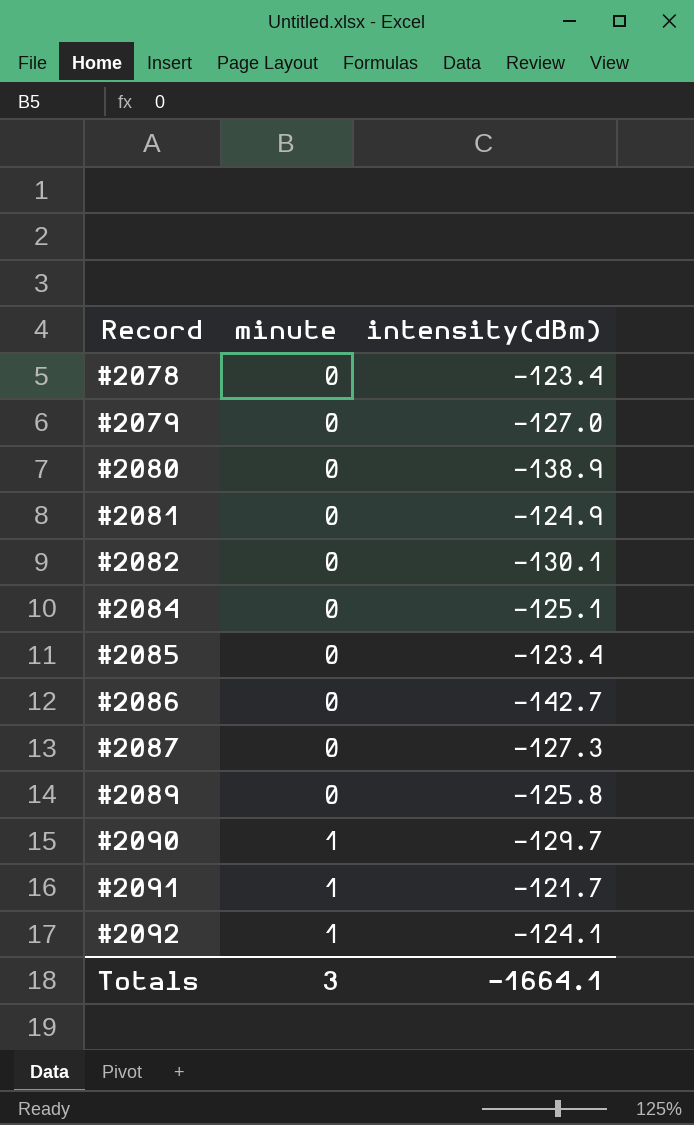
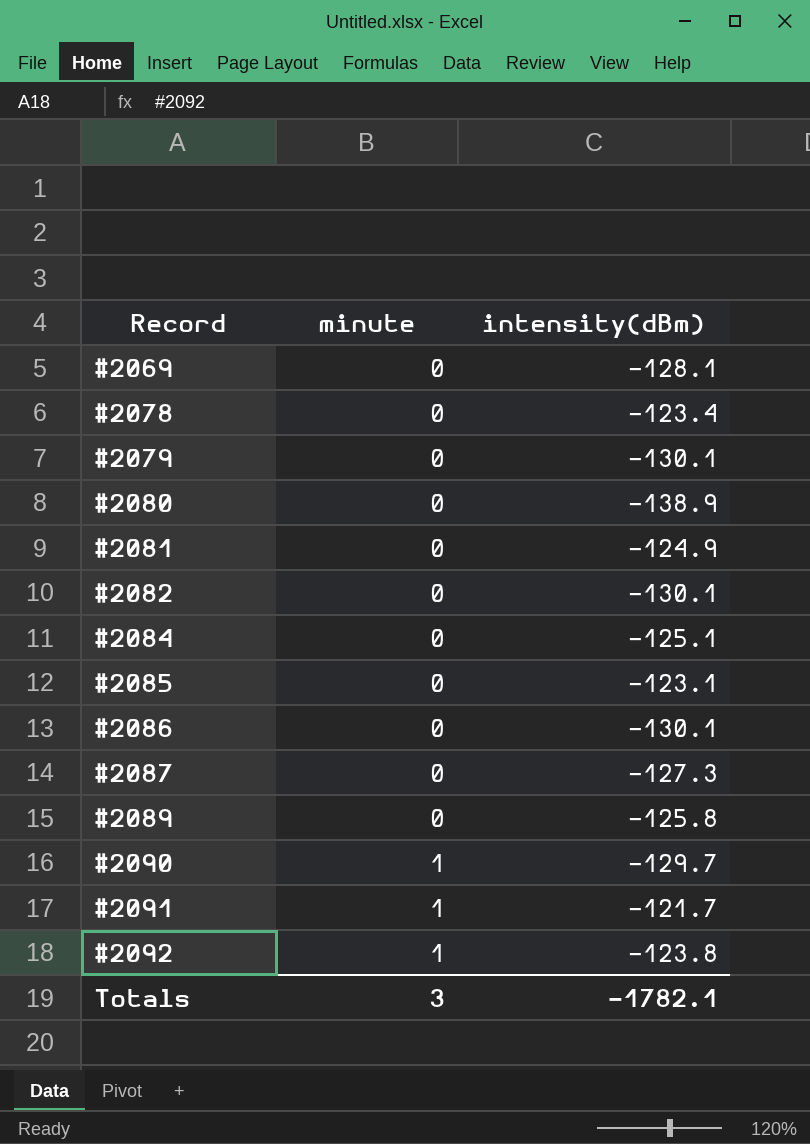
row #2069: none -> 0 | -128.1
#2079 | intensity(dBm): -127.0 -> -130.1
#2085 | intensity(dBm): -123.4 -> -123.1
#2086 | intensity(dBm): -142.7 -> -130.1
#2092 | intensity(dBm): -124.1 -> -123.8
Totals | intensity(dBm): -1664.1 -> -1782.1

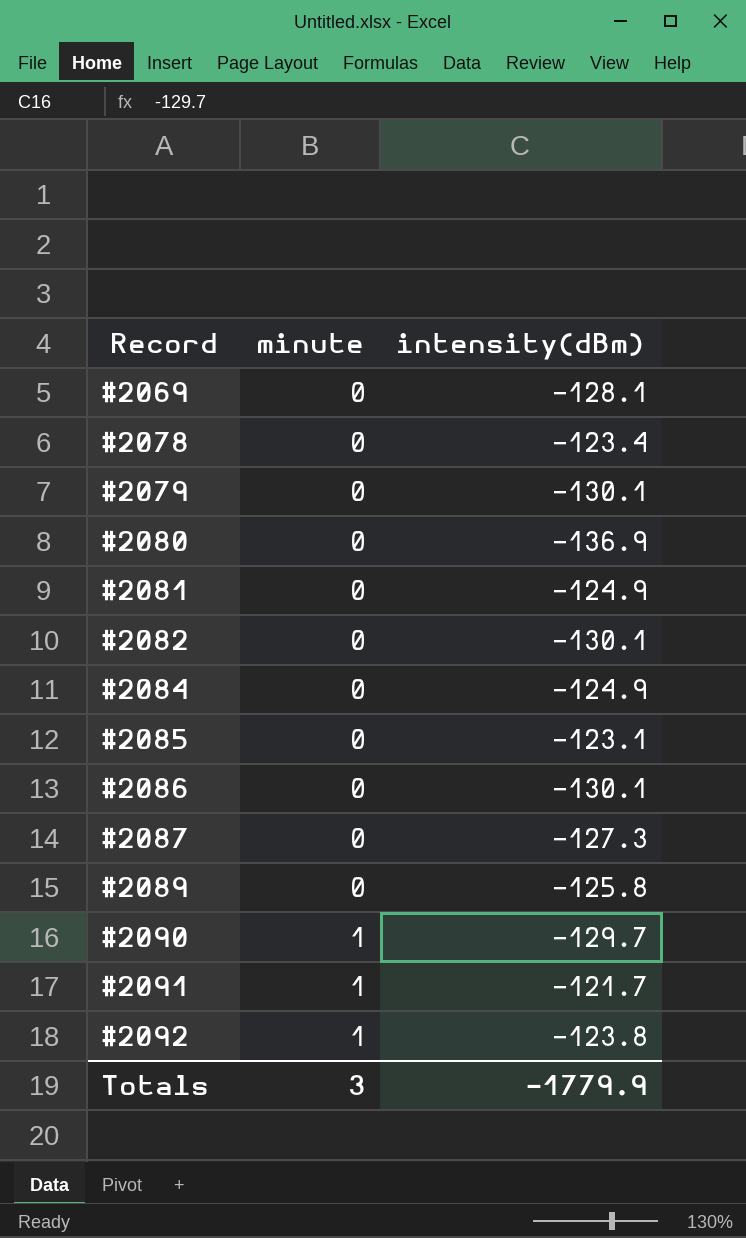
#2080 | intensity(dBm): -138.9 -> -136.9
#2084 | intensity(dBm): -125.1 -> -124.9
Totals | intensity(dBm): -1782.1 -> -1779.9

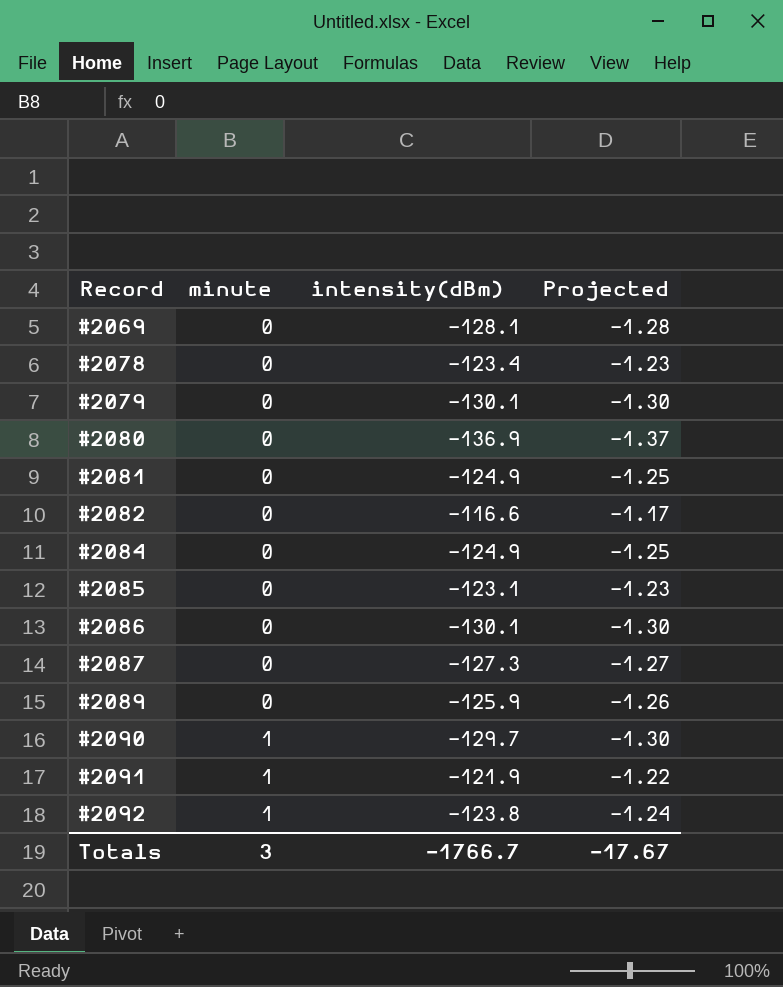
column Projected | formula: none -> [intensity(dBm)] * 0.01
#2082 | intensity(dBm): -130.1 -> -116.6
#2089 | intensity(dBm): -125.8 -> -125.9
#2091 | intensity(dBm): -121.7 -> -121.9
Totals | intensity(dBm): -1779.9 -> -1766.7

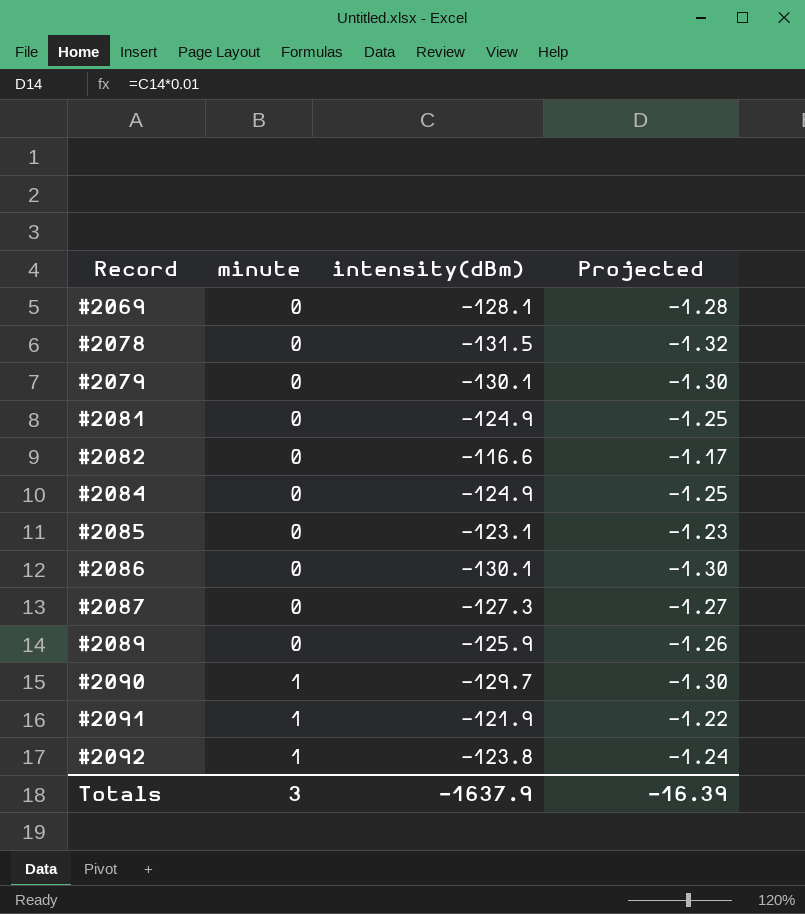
row #2080: 0 | -136.9 | -1.37 -> none
#2078 | intensity(dBm): -123.4 -> -131.5
#2078 | Projected: -1.23 -> -1.32
Totals | intensity(dBm): -1766.7 -> -1637.9
Totals | Projected: -17.67 -> -16.39

